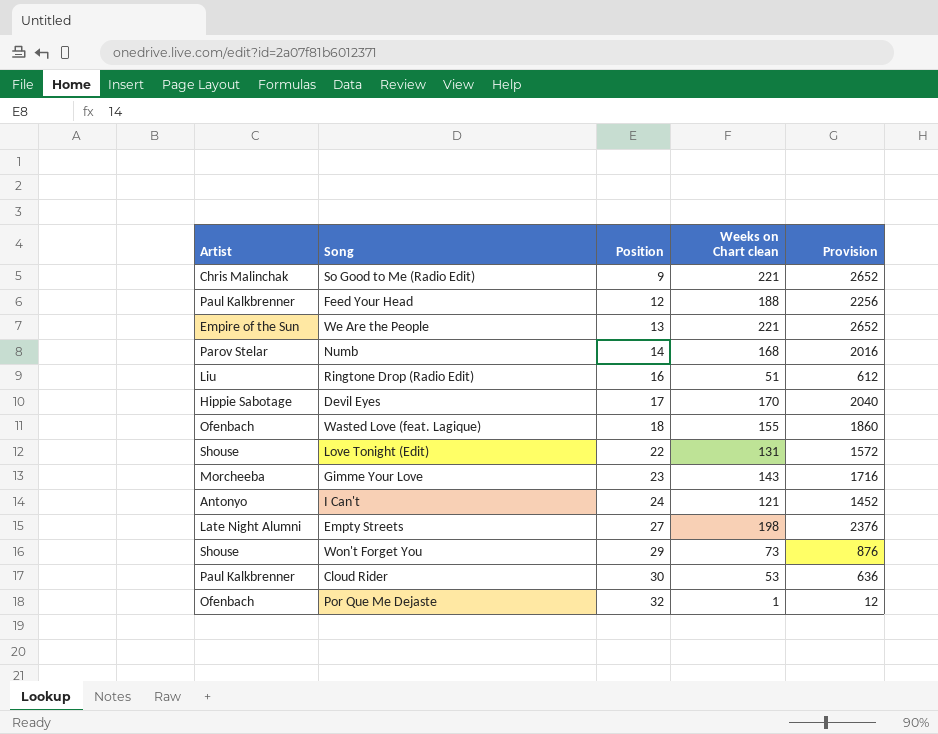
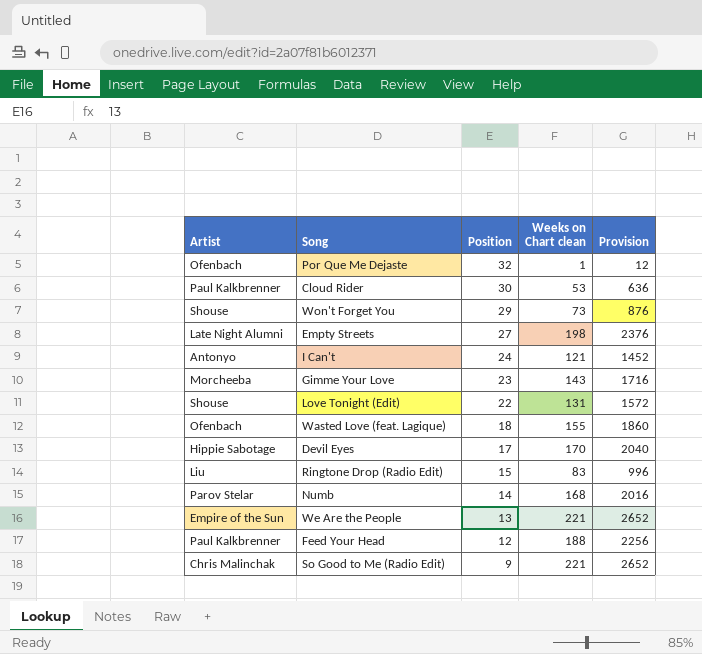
row order: Position ascending -> Position descending
Ringtone Drop (Radio Edit) | Position: 16 -> 15
Ringtone Drop (Radio Edit) | Weeks on Chart clean: 51 -> 83
Ringtone Drop (Radio Edit) | Provision: 612 -> 996

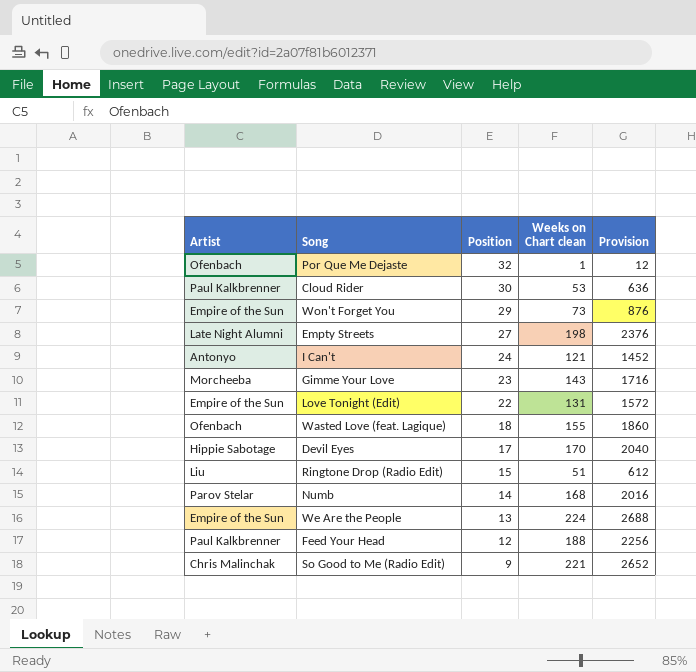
Won't Forget You | Artist: Shouse -> Empire of the Sun
Love Tonight (Edit) | Artist: Shouse -> Empire of the Sun
Ringtone Drop (Radio Edit) | Weeks on Chart clean: 83 -> 51
Ringtone Drop (Radio Edit) | Provision: 996 -> 612
We Are the People | Weeks on Chart clean: 221 -> 224
We Are the People | Provision: 2652 -> 2688

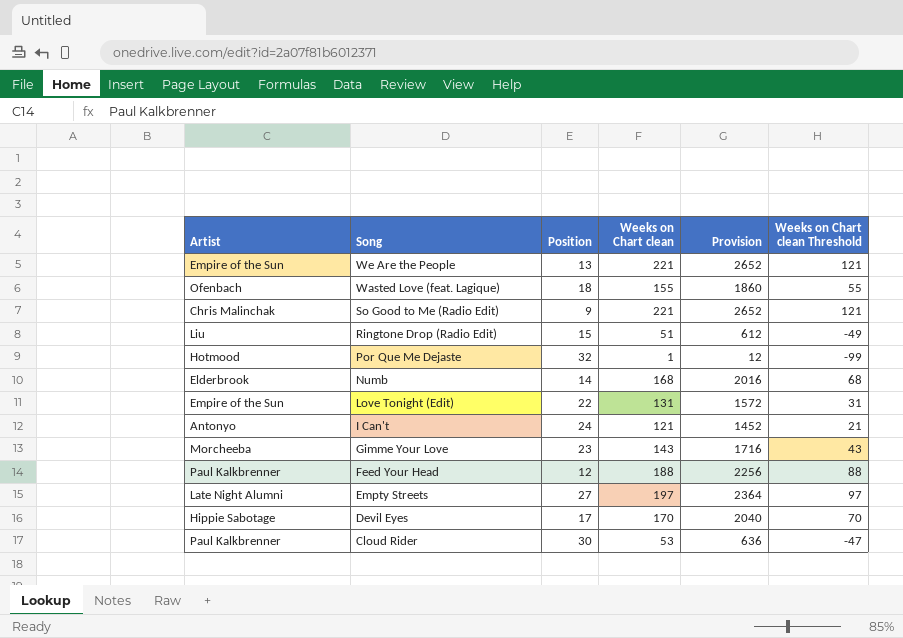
row order: Position descending -> Song descending
column Weeks on Chart clean Threshold | formula: none -> [Weeks on Chart clean] - 100
row Won't Forget You: Empire of the Sun | 29 | 73 | 876 -> none
We Are the People | Weeks on Chart clean: 224 -> 221
We Are the People | Provision: 2688 -> 2652
Por Que Me Dejaste | Artist: Ofenbach -> Hotmood
Numb | Artist: Parov Stelar -> Elderbrook
Empty Streets | Weeks on Chart clean: 198 -> 197
Empty Streets | Provision: 2376 -> 2364

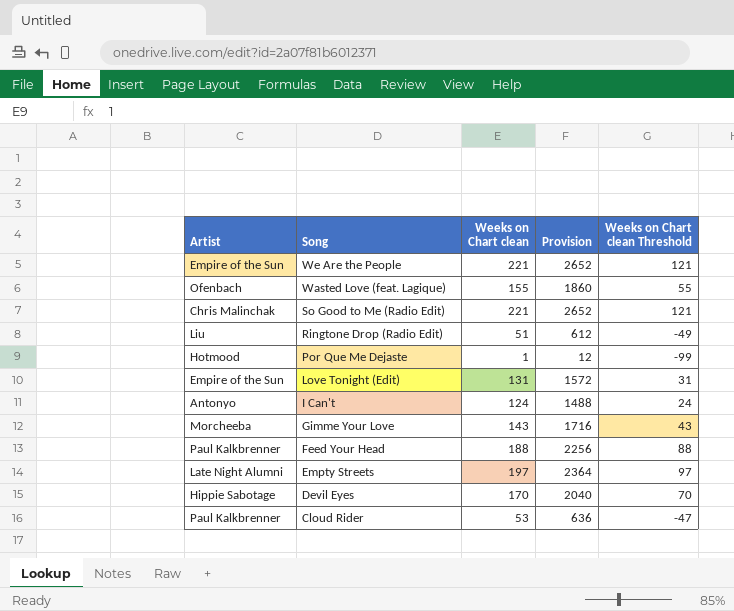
column Position | position: 3 -> none
row Numb: Elderbrook | 14 | 168 | 2016 | 68 -> none
I Can't | Weeks on Chart clean: 121 -> 124
I Can't | Provision: 1452 -> 1488
I Can't | Weeks on Chart clean Threshold: 21 -> 24

